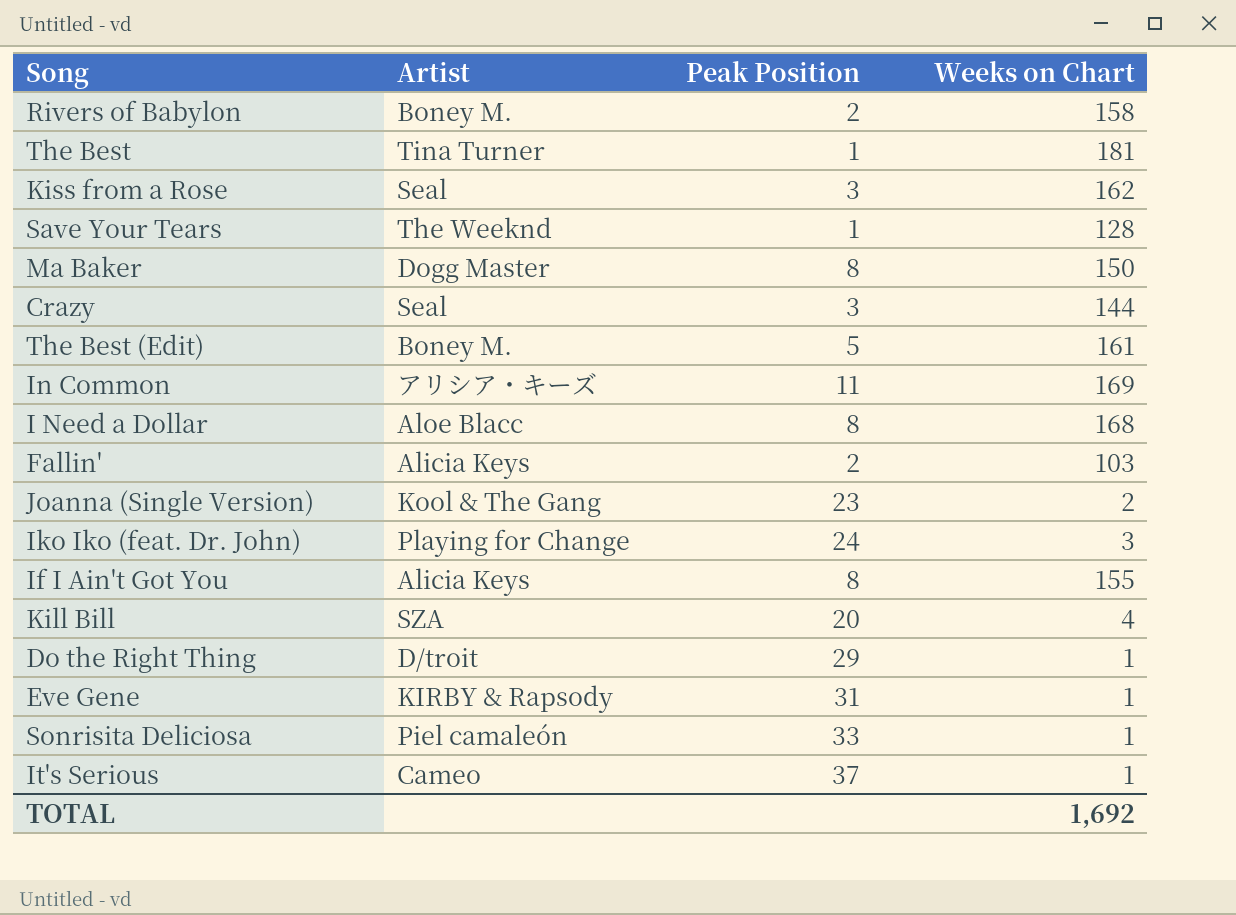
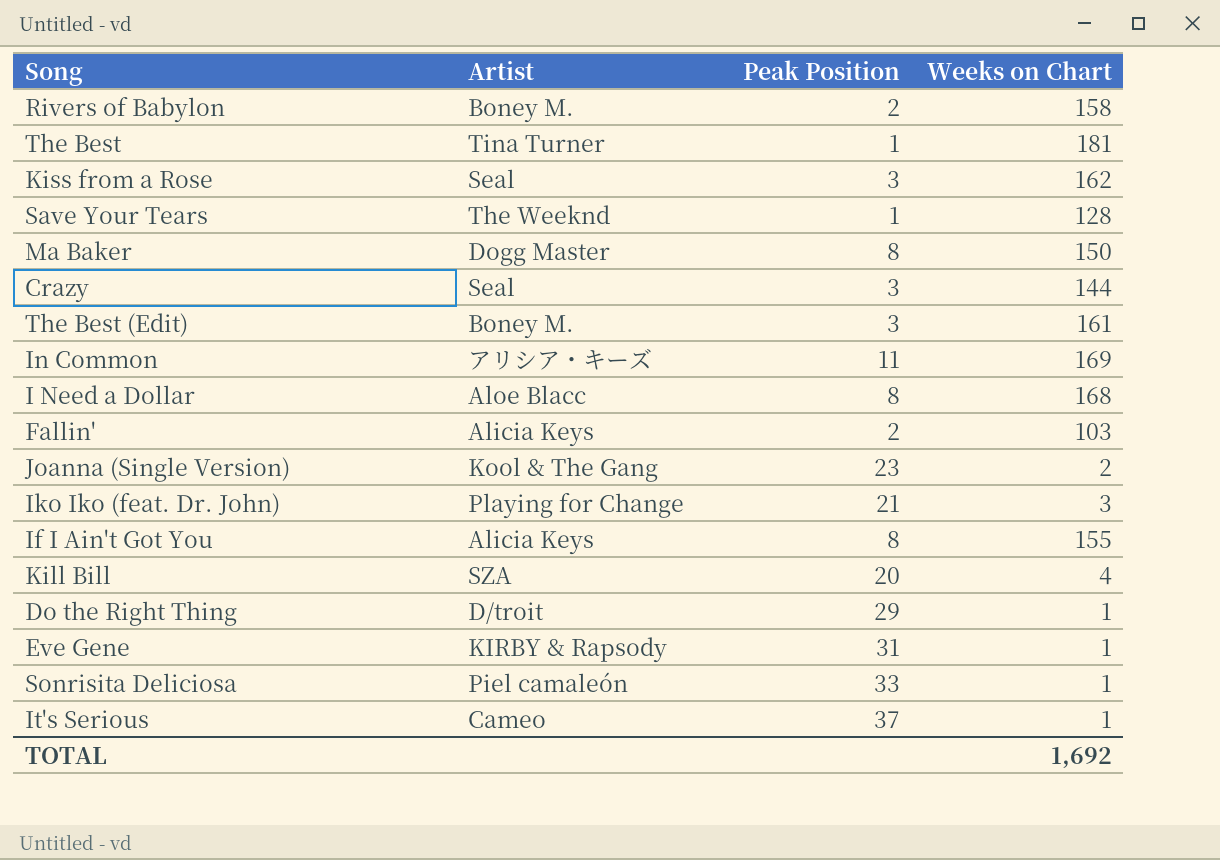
The Best (Edit) | Peak Position: 5 -> 3
Iko Iko (feat. Dr. John) | Peak Position: 24 -> 21

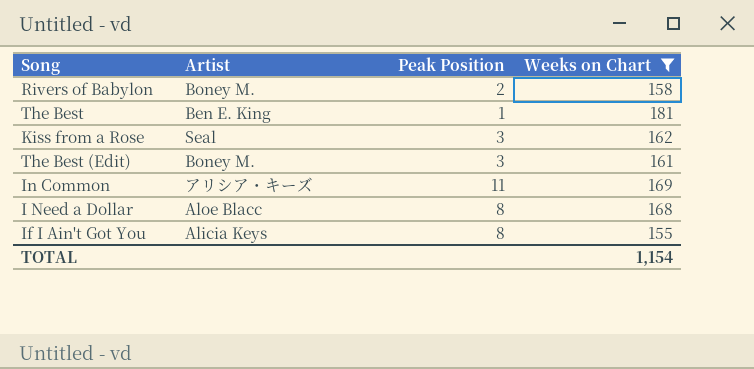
filter: none -> Weeks on Chart >= 155
The Best | Artist: Tina Turner -> Ben E. King
TOTAL | Weeks on Chart: 1,692 -> 1,154

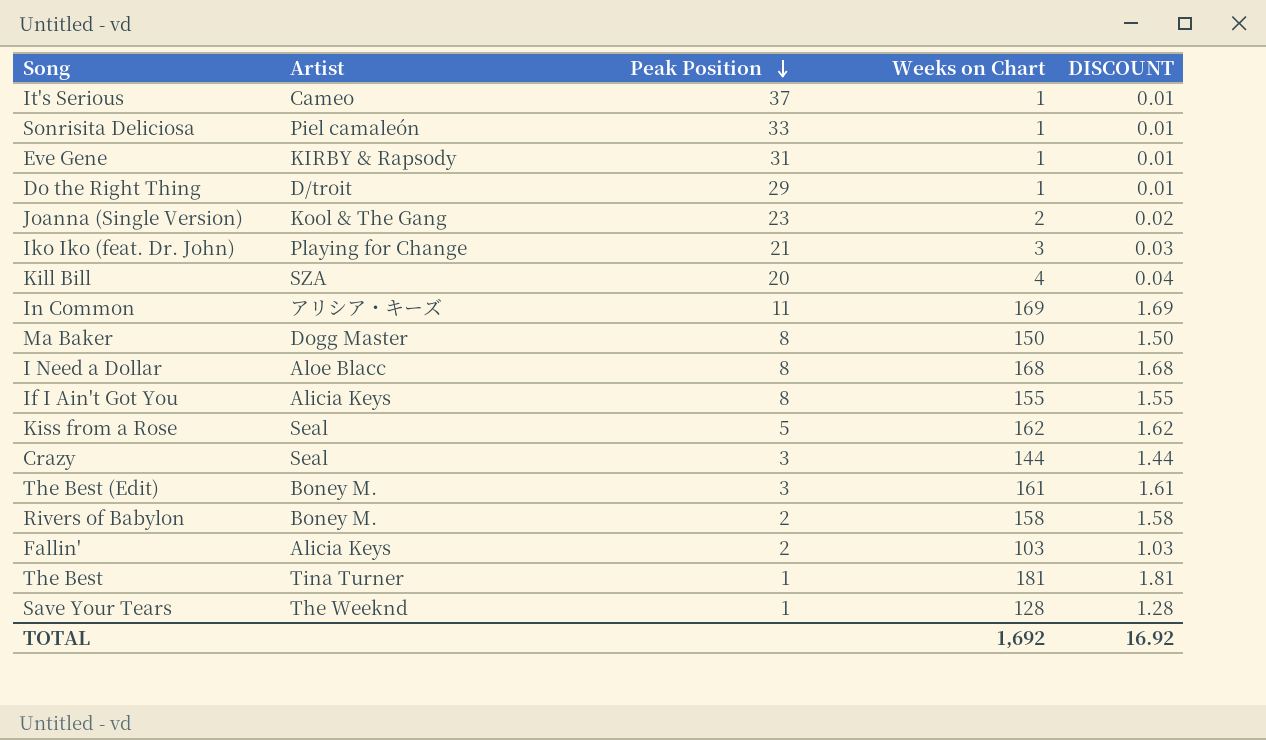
filter: Weeks on Chart >= 155 -> none
row order: none -> Peak Position descending
column DISCOUNT | formula: none -> [Weeks on Chart] * 0.01
Kiss from a Rose | Peak Position: 3 -> 5
The Best | Artist: Ben E. King -> Tina Turner
TOTAL | Weeks on Chart: 1,154 -> 1,692

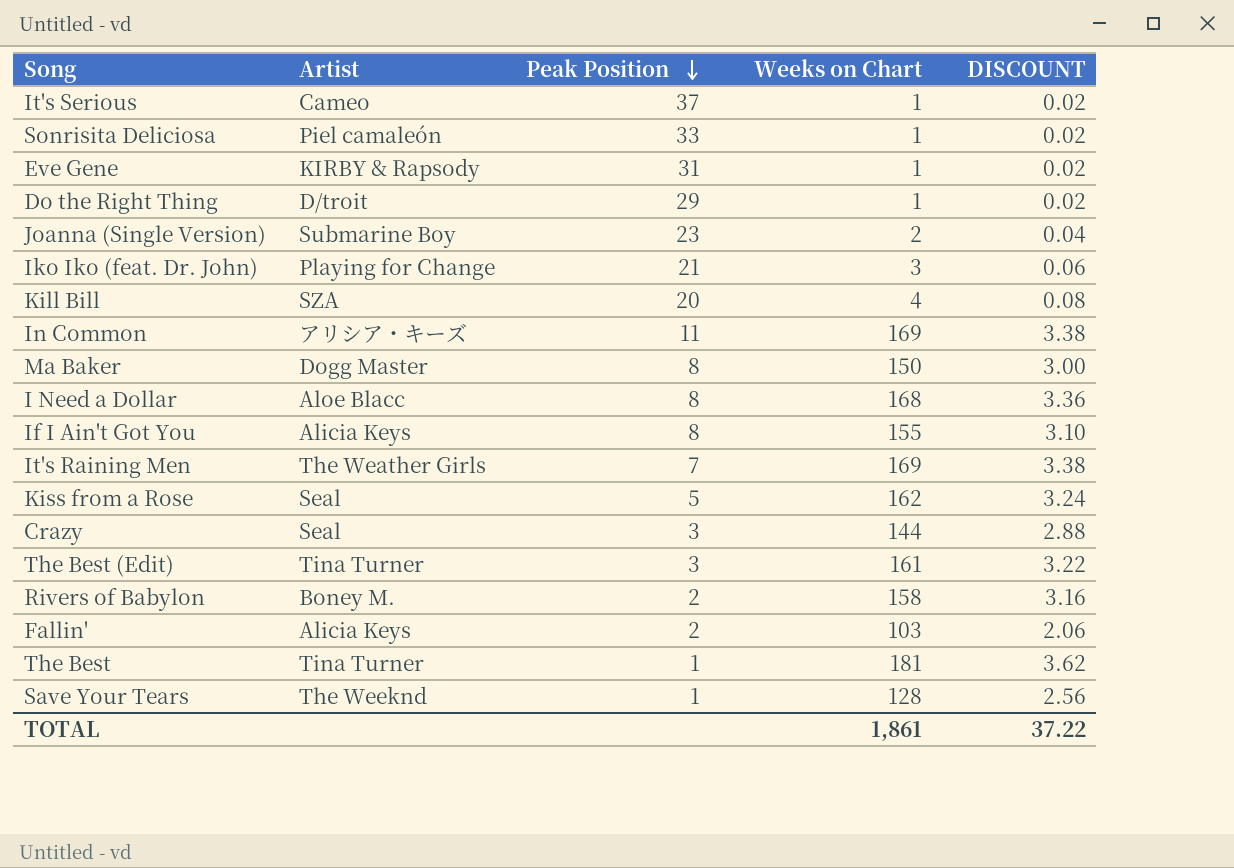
column DISCOUNT | formula: [Weeks on Chart] * 0.01 -> [Weeks on Chart] * 0.02
Joanna (Single Version) | Artist: Kool & The Gang -> Submarine Boy
row It's Raining Men: none -> The Weather Girls | 7 | 169 | 3.38
The Best (Edit) | Artist: Boney M. -> Tina Turner
TOTAL | Weeks on Chart: 1,692 -> 1,861
TOTAL | DISCOUNT: 16.92 -> 37.22

